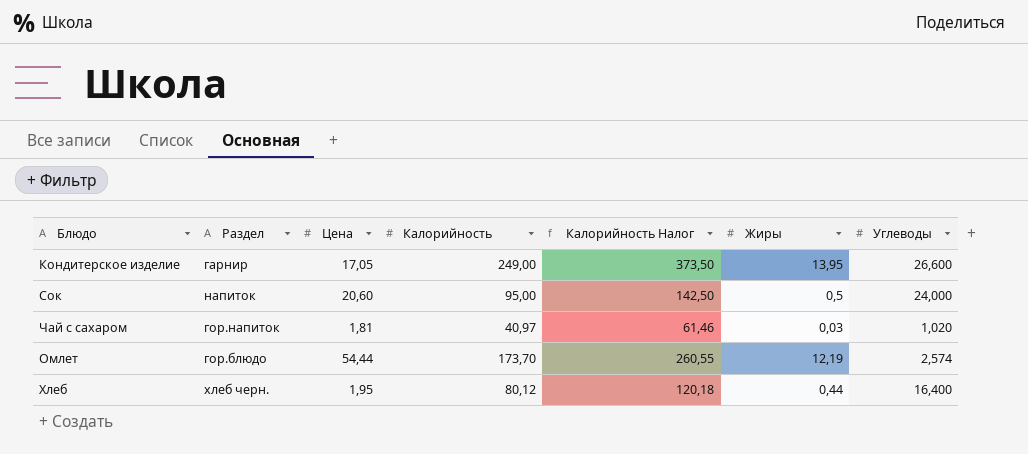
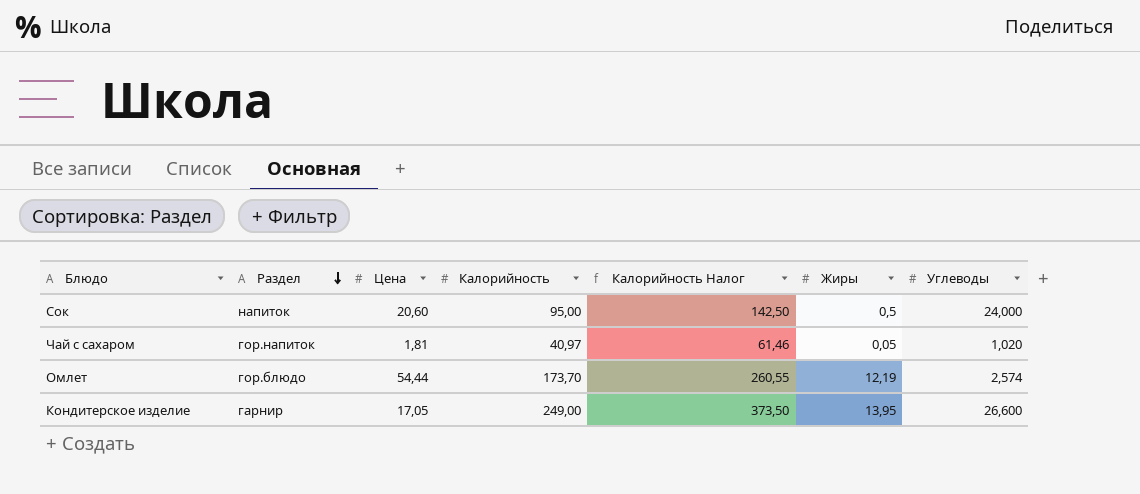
row order: none -> Раздел descending
row Хлеб: хлеб черн. | 1,95 | 80,12 | 120,18 | 0,44 | 16,400 -> none
Чай с сахаром | Жиры: 0,03 -> 0,05

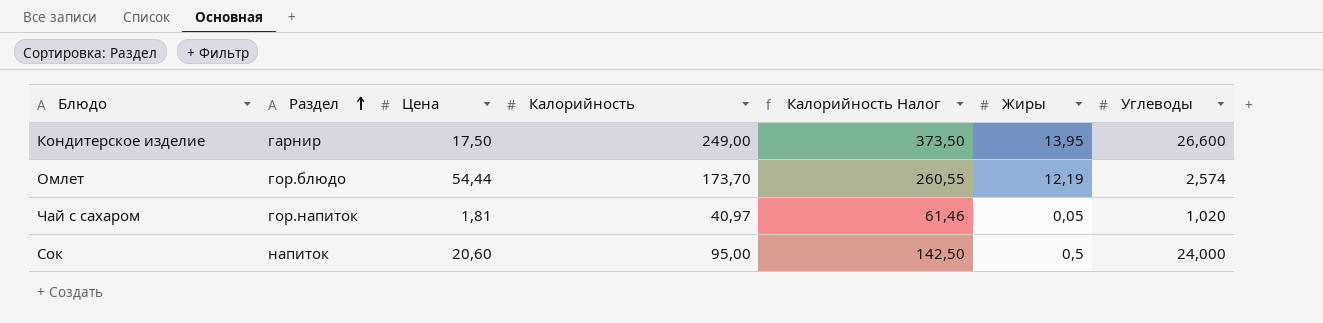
row order: Раздел descending -> Раздел ascending
Кондитерское изделие | Цена: 17,05 -> 17,50

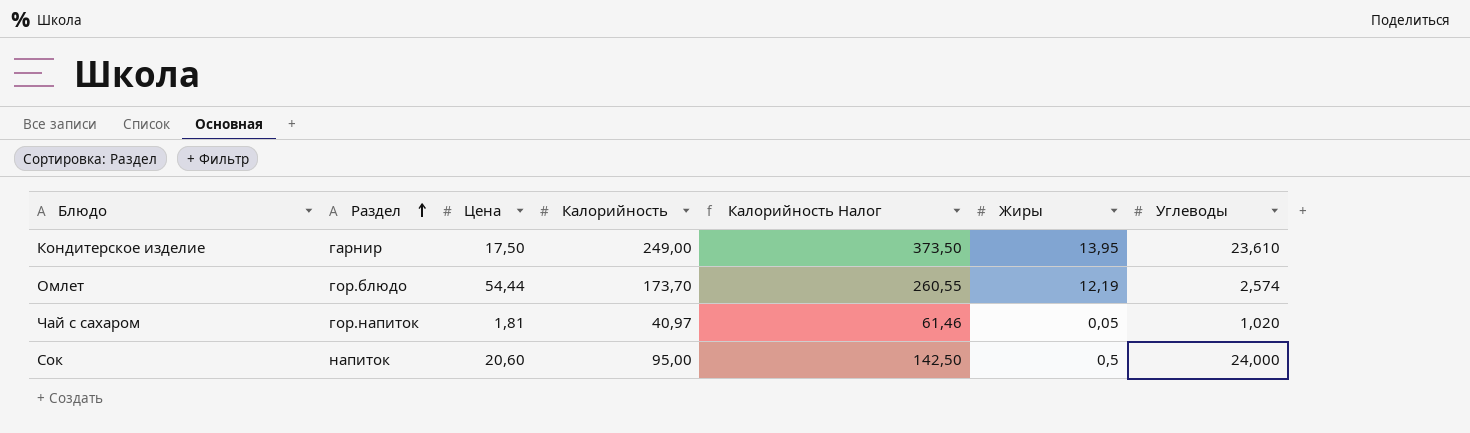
Кондитерское изделие | Углеводы: 26,600 -> 23,610

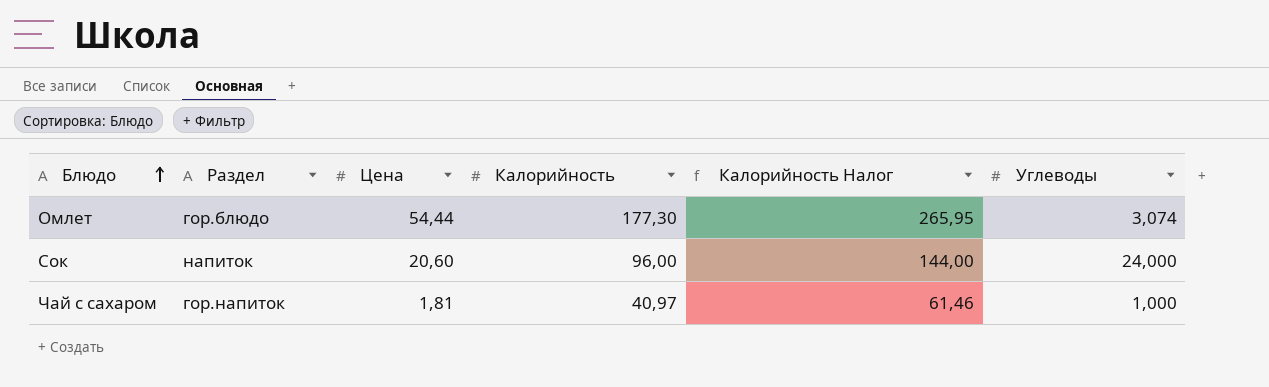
row order: Раздел ascending -> Блюдо ascending
column Жиры | position: 6 -> none
row Кондитерское изделие: гарнир | 17,50 | 249,00 | 373,50 | 13,95 | 23,610 -> none
Омлет | Калорийность: 173,70 -> 177,30
Омлет | Калорийность Налог: 260,55 -> 265,95
Омлет | Углеводы: 2,574 -> 3,074
Сок | Калорийность: 95,00 -> 96,00
Сок | Калорийность Налог: 142,50 -> 144,00
Чай с сахаром | Углеводы: 1,020 -> 1,000

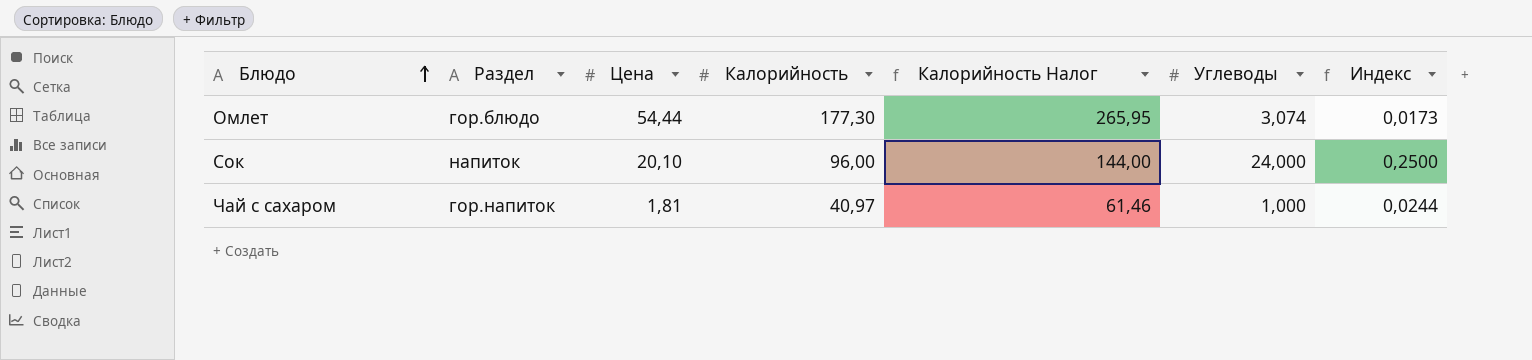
column Индекс | formula: none -> [Углеводы] / [Калорийность]
Сок | Цена: 20,60 -> 20,10

